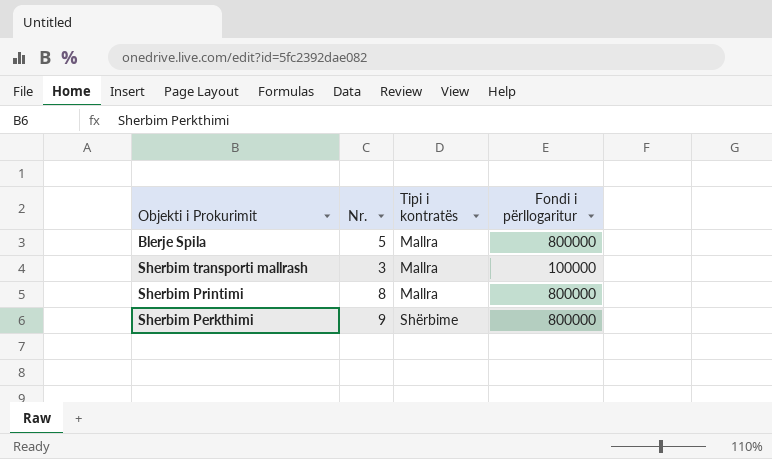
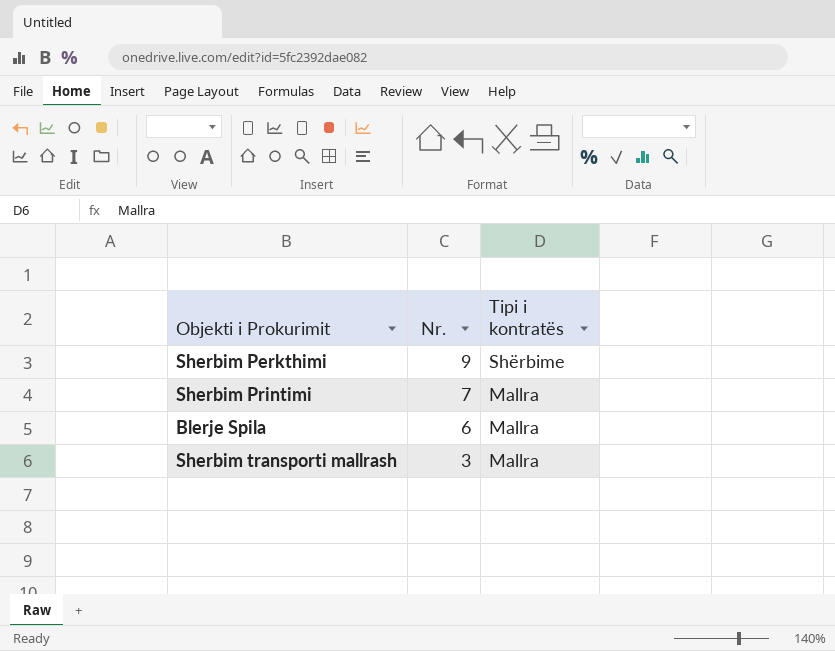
row order: Tipi i kontratës ascending -> Nr. descending
column Fondi i përllogaritur | position: 4 -> none
Sherbim Printimi | Nr.: 8 -> 7
Blerje Spila | Nr.: 5 -> 6

